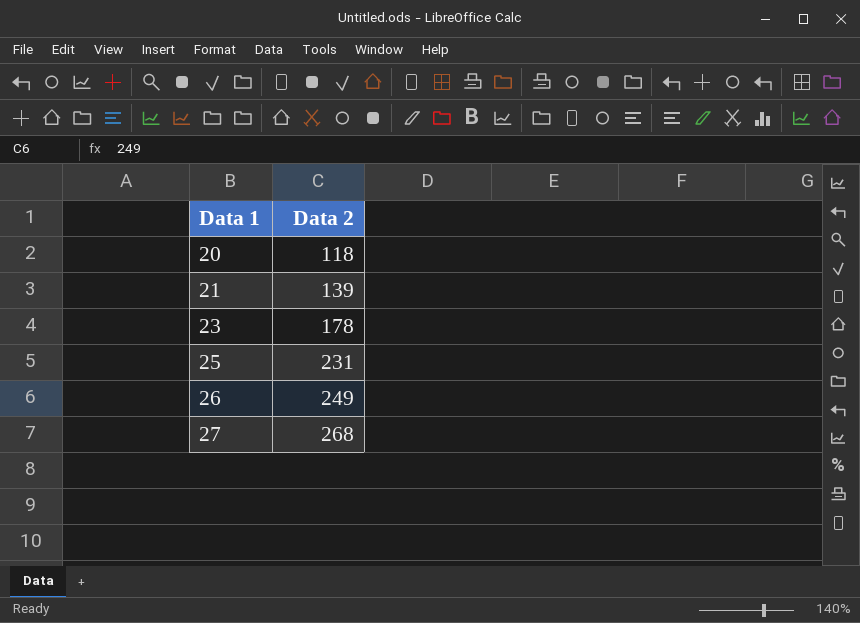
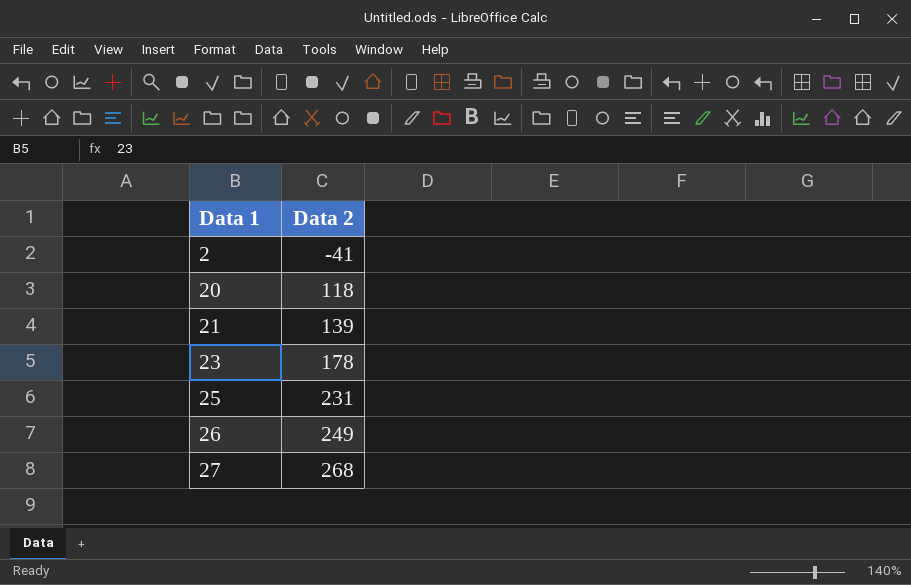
row 2: none -> -41

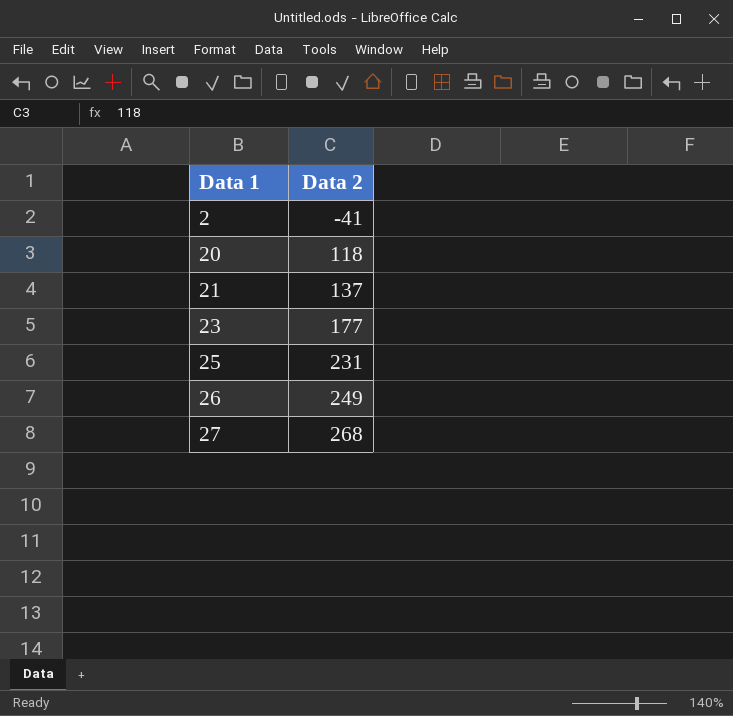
21 | Data 2: 139 -> 137
23 | Data 2: 178 -> 177

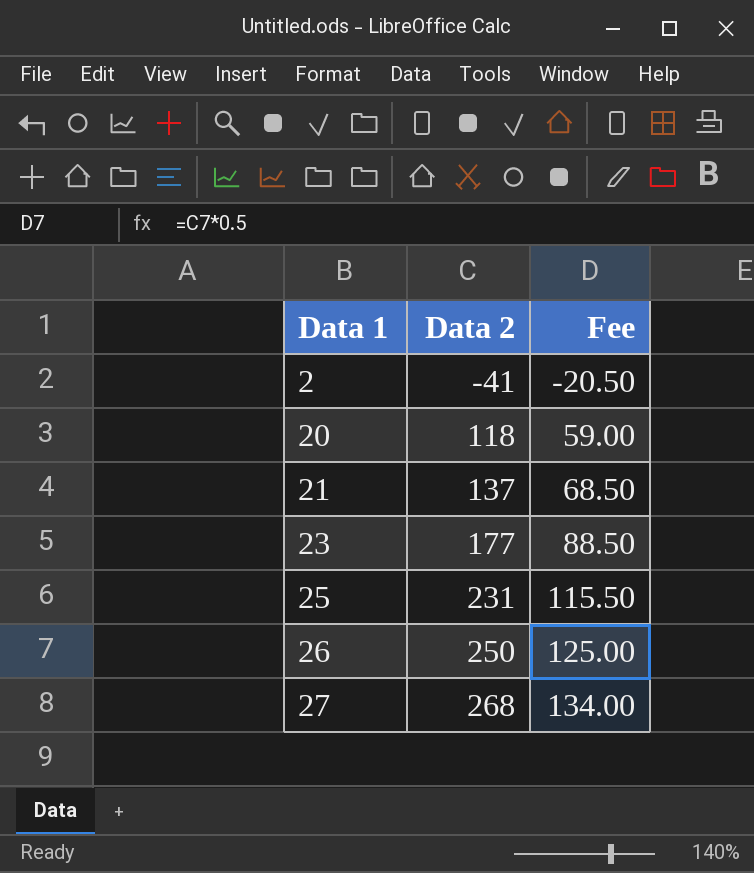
column Fee | formula: none -> [Data 2] * 0.5
26 | Data 2: 249 -> 250

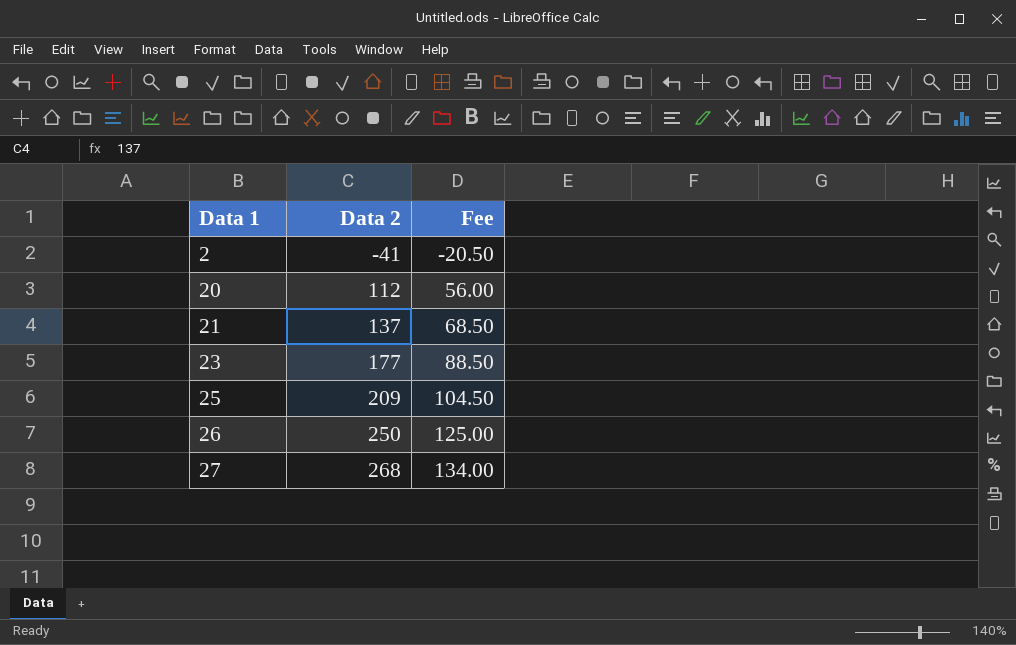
20 | Data 2: 118 -> 112
20 | Fee: 59.00 -> 56.00
25 | Data 2: 231 -> 209
25 | Fee: 115.50 -> 104.50

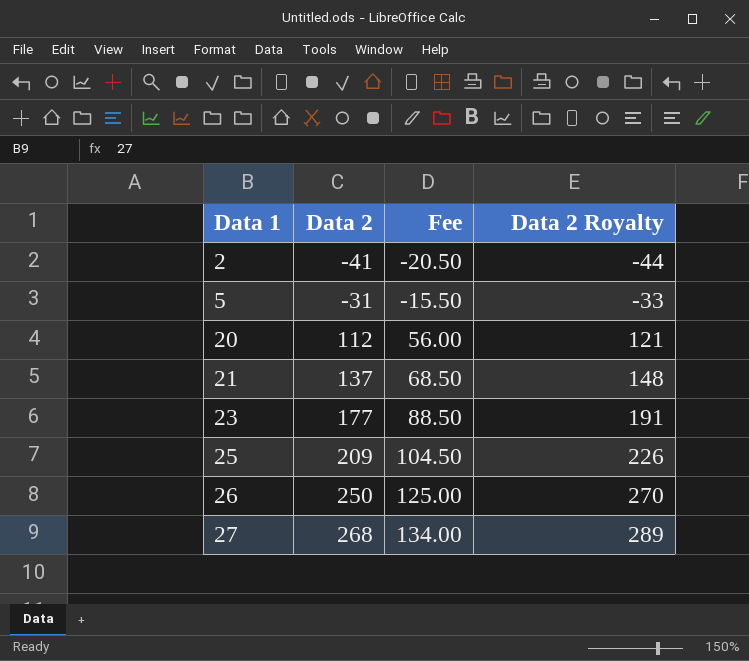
column Data 2 Royalty | formula: none -> [Data 2] * 1.08
row 5: none -> -31 | -15.50 | -33

